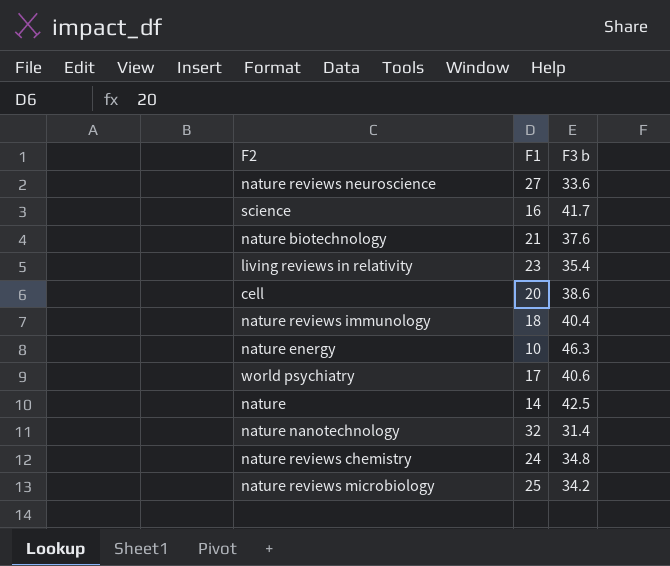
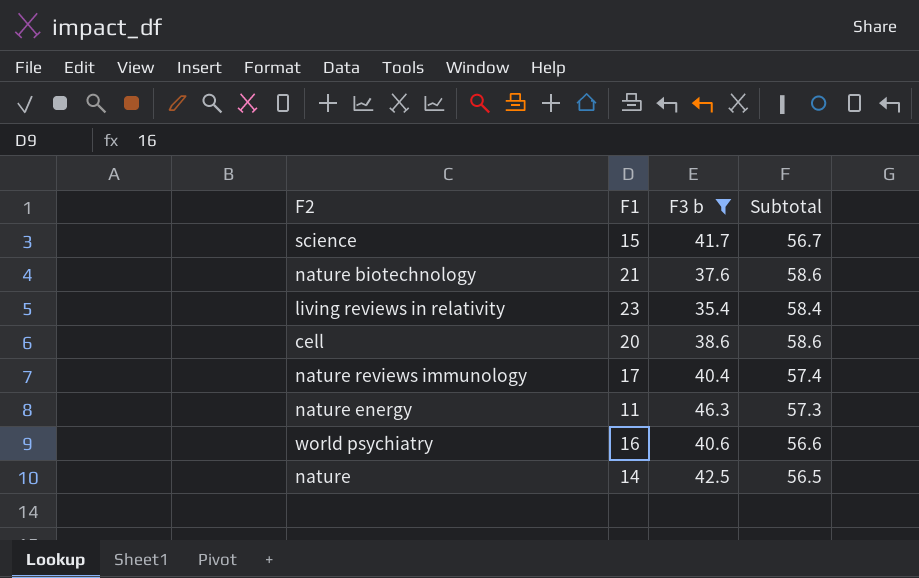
filter: none -> F3 b >= 35.4
column Subtotal | formula: none -> [F1] + [F3 b]
science | F1: 16 -> 15
nature reviews immunology | F1: 18 -> 17
nature energy | F1: 10 -> 11
world psychiatry | F1: 17 -> 16

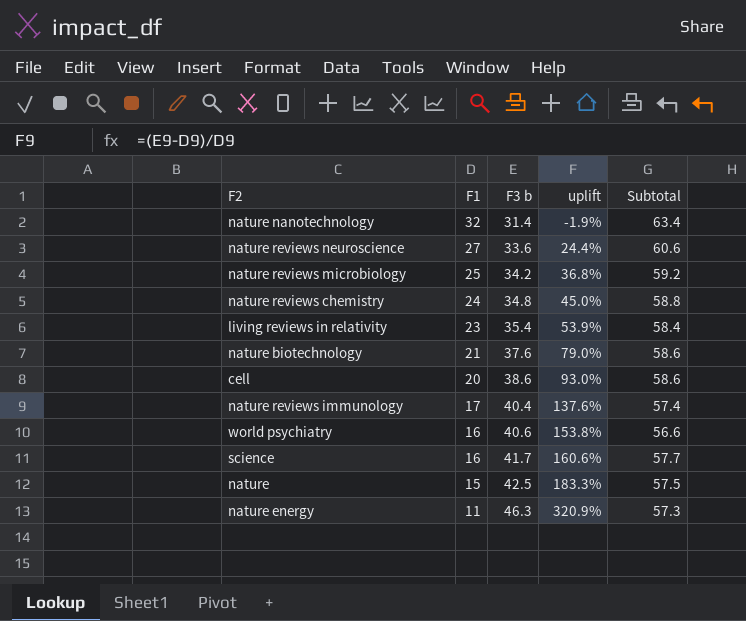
filter: F3 b >= 35.4 -> none
row order: none -> F1 descending
column uplift | formula: none -> ([F3 b] - [F1]) / [F1]
science | F1: 15 -> 16
science | Subtotal: 56.7 -> 57.7
nature | F1: 14 -> 15
nature | Subtotal: 56.5 -> 57.5

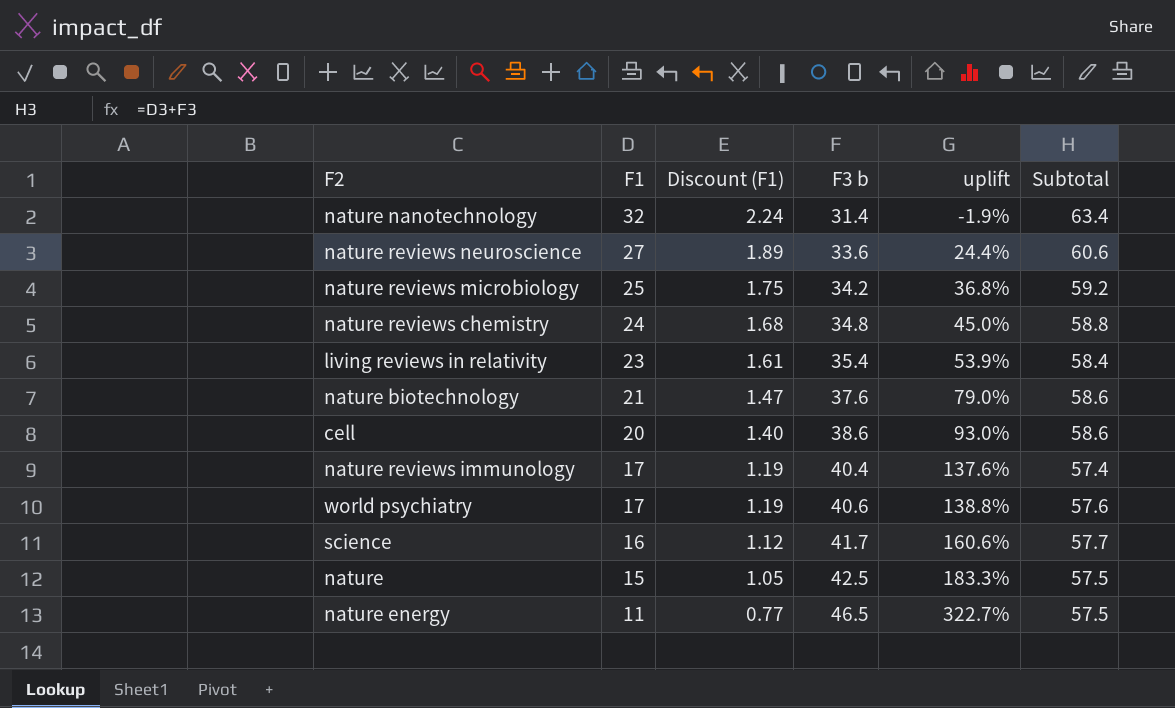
column Discount (F1) | formula: none -> [F1] * 0.07
world psychiatry | F1: 16 -> 17
world psychiatry | uplift: 153.8% -> 138.8%
world psychiatry | Subtotal: 56.6 -> 57.6
nature energy | F3 b: 46.3 -> 46.5
nature energy | uplift: 320.9% -> 322.7%
nature energy | Subtotal: 57.3 -> 57.5

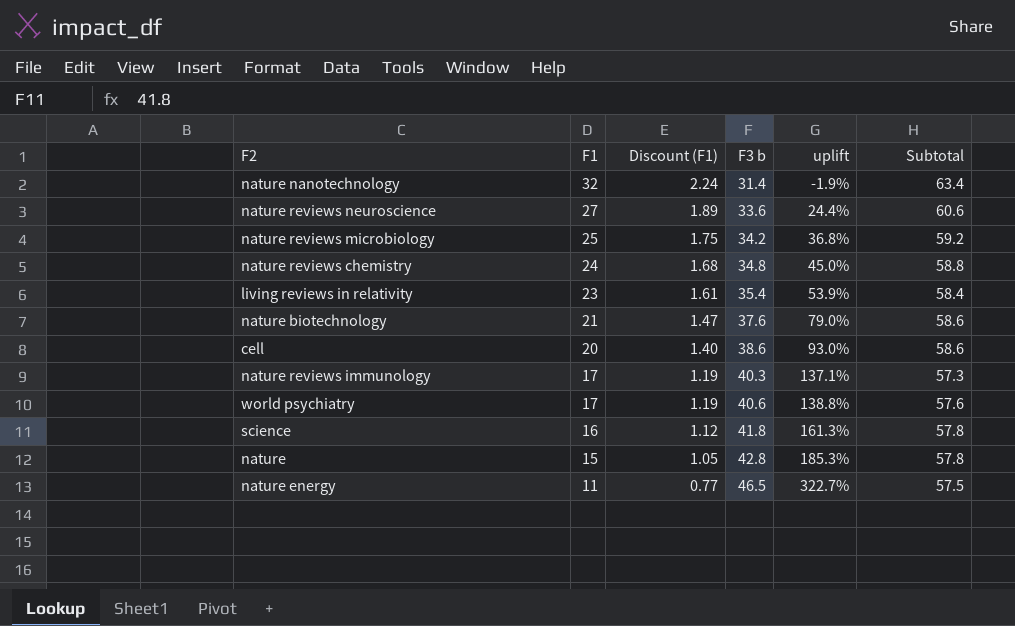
nature reviews immunology | F3 b: 40.4 -> 40.3
nature reviews immunology | uplift: 137.6% -> 137.1%
nature reviews immunology | Subtotal: 57.4 -> 57.3
science | F3 b: 41.7 -> 41.8
science | uplift: 160.6% -> 161.3%
science | Subtotal: 57.7 -> 57.8
nature | F3 b: 42.5 -> 42.8
nature | uplift: 183.3% -> 185.3%
nature | Subtotal: 57.5 -> 57.8

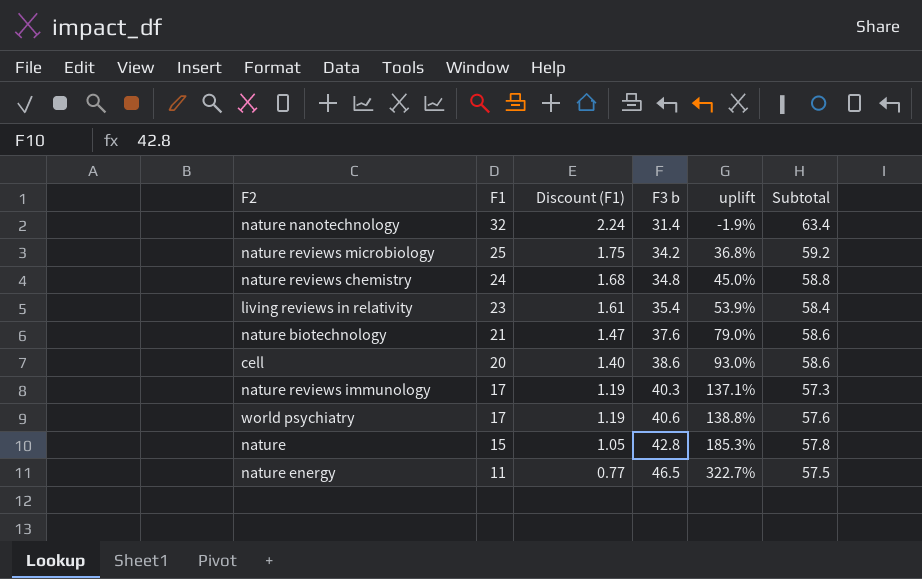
row nature reviews neuroscience: 27 | 1.89 | 33.6 | 24.4% | 60.6 -> none
row science: 16 | 1.12 | 41.8 | 161.3% | 57.8 -> none

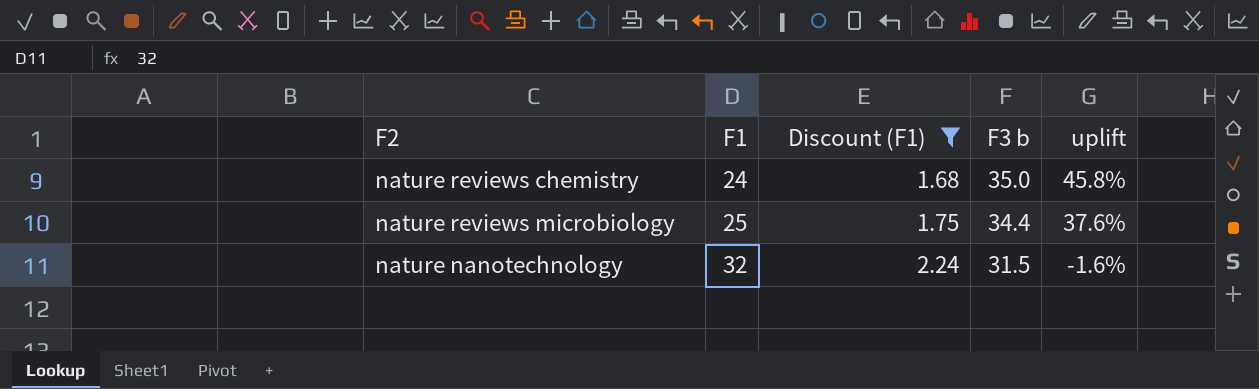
filter: none -> Discount (F1) >= 1.68
row order: F1 descending -> F1 ascending
column Subtotal | formula: [F1] + [F3 b] -> none
nature reviews chemistry | F3 b: 34.8 -> 35.0
nature reviews chemistry | uplift: 45.0% -> 45.8%
nature reviews microbiology | F3 b: 34.2 -> 34.4
nature reviews microbiology | uplift: 36.8% -> 37.6%
nature nanotechnology | F3 b: 31.4 -> 31.5
nature nanotechnology | uplift: -1.9% -> -1.6%

